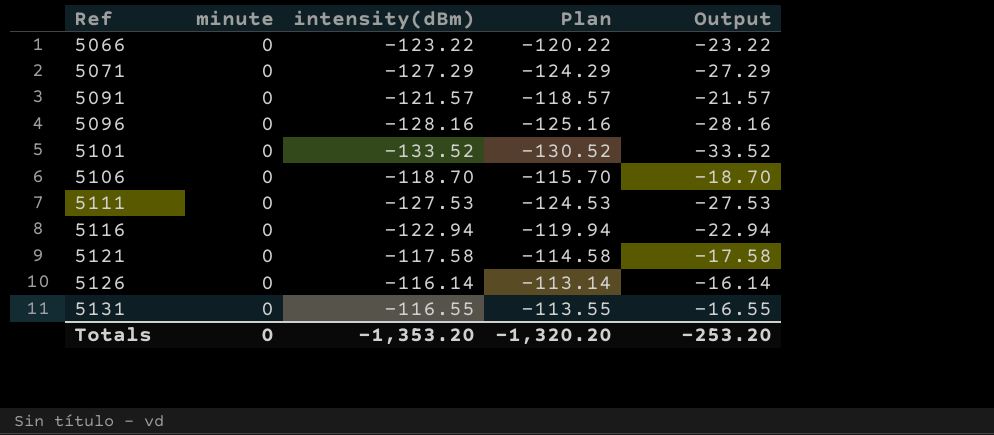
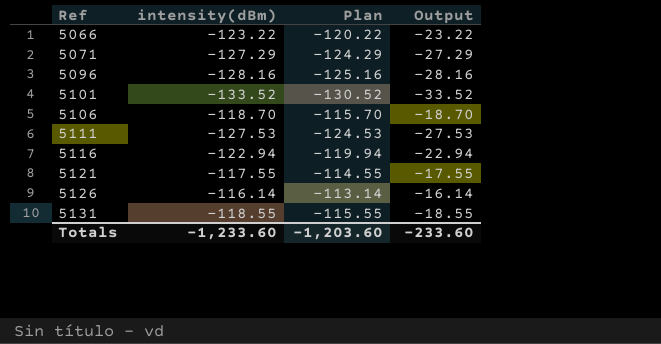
column minute | position: 2 -> none
row 5091: 0 | -121.57 | -118.57 | -21.57 -> none
5121 | intensity(dBm): -117.58 -> -117.55
5121 | Plan: -114.58 -> -114.55
5121 | Output: -17.58 -> -17.55
5131 | intensity(dBm): -116.55 -> -118.55
5131 | Plan: -113.55 -> -115.55
5131 | Output: -16.55 -> -18.55
Totals | intensity(dBm): -1,353.20 -> -1,233.60
Totals | Plan: -1,320.20 -> -1,203.60
Totals | Output: -253.20 -> -233.60

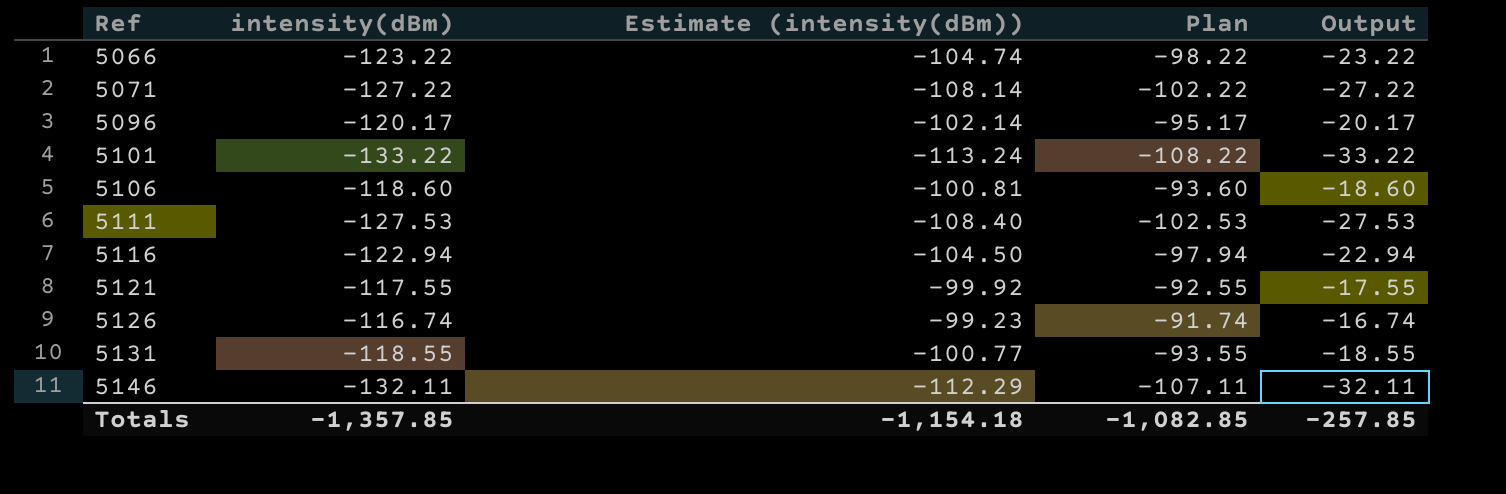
column Estimate (intensity(dBm)) | formula: none -> [intensity(dBm)] * 0.85
column Plan | formula: [intensity(dBm)] + 3 -> [intensity(dBm)] + 25
5071 | intensity(dBm): -127.29 -> -127.22
5071 | Output: -27.29 -> -27.22
5096 | intensity(dBm): -128.16 -> -120.17
5096 | Output: -28.16 -> -20.17
5101 | intensity(dBm): -133.52 -> -133.22
5101 | Output: -33.52 -> -33.22
5106 | intensity(dBm): -118.70 -> -118.60
5106 | Output: -18.70 -> -18.60
5126 | intensity(dBm): -116.14 -> -116.74
5126 | Output: -16.14 -> -16.74
row 5146: none -> -132.11 | -112.29 | -107.11 | -32.11
Totals | intensity(dBm): -1,233.60 -> -1,357.85
Totals | Plan: -1,203.60 -> -1,082.85
Totals | Output: -233.60 -> -257.85

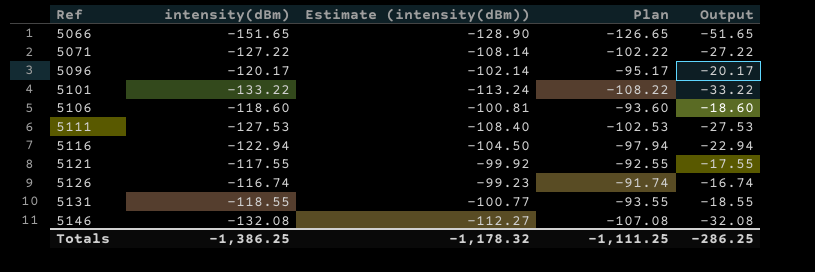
5066 | intensity(dBm): -123.22 -> -151.65
5066 | Estimate (intensity(dBm)): -104.74 -> -128.90
5066 | Plan: -98.22 -> -126.65
5066 | Output: -23.22 -> -51.65
5146 | intensity(dBm): -132.11 -> -132.08
5146 | Estimate (intensity(dBm)): -112.29 -> -112.27
5146 | Plan: -107.11 -> -107.08
5146 | Output: -32.11 -> -32.08
Totals | intensity(dBm): -1,357.85 -> -1,386.25
Totals | Estimate (intensity(dBm)): -1,154.18 -> -1,178.32
Totals | Plan: -1,082.85 -> -1,111.25
Totals | Output: -257.85 -> -286.25

